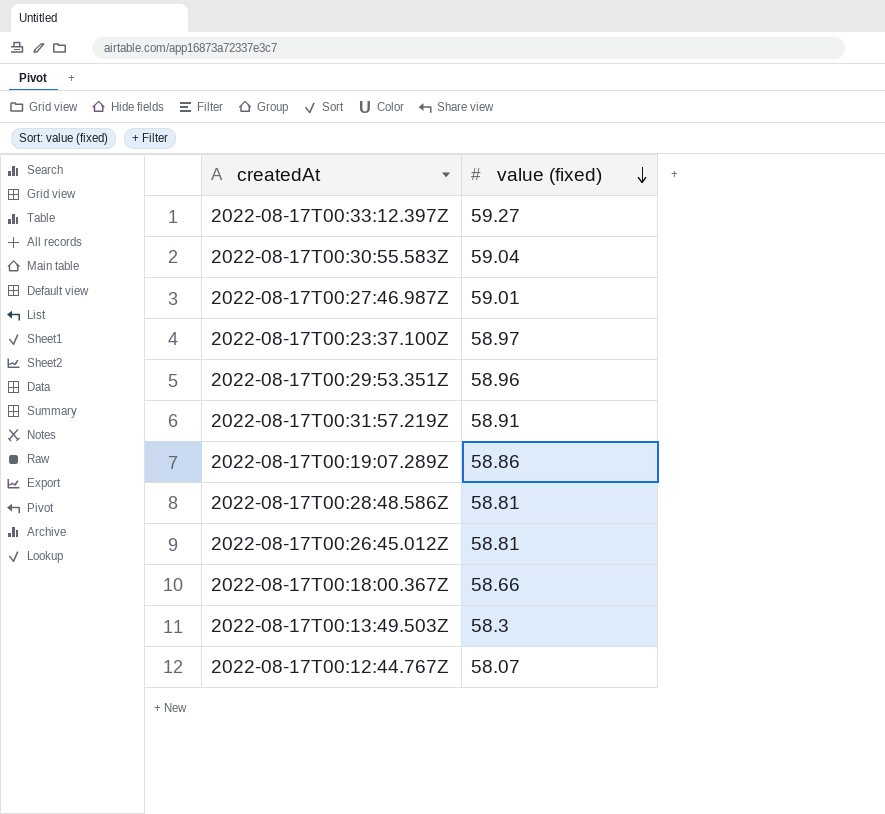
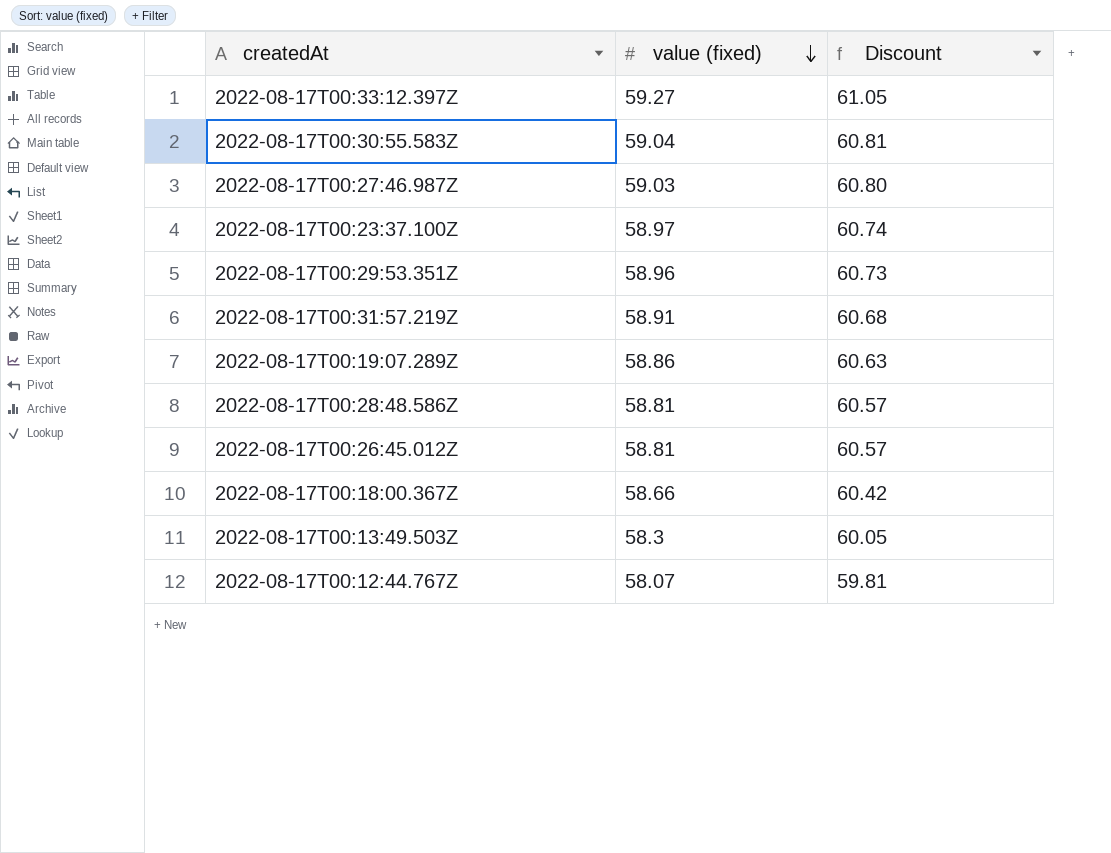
column Discount | formula: none -> [value (fixed)] * 1.03
2022-08-17T00:27:46.987Z | value (fixed): 59.01 -> 59.03

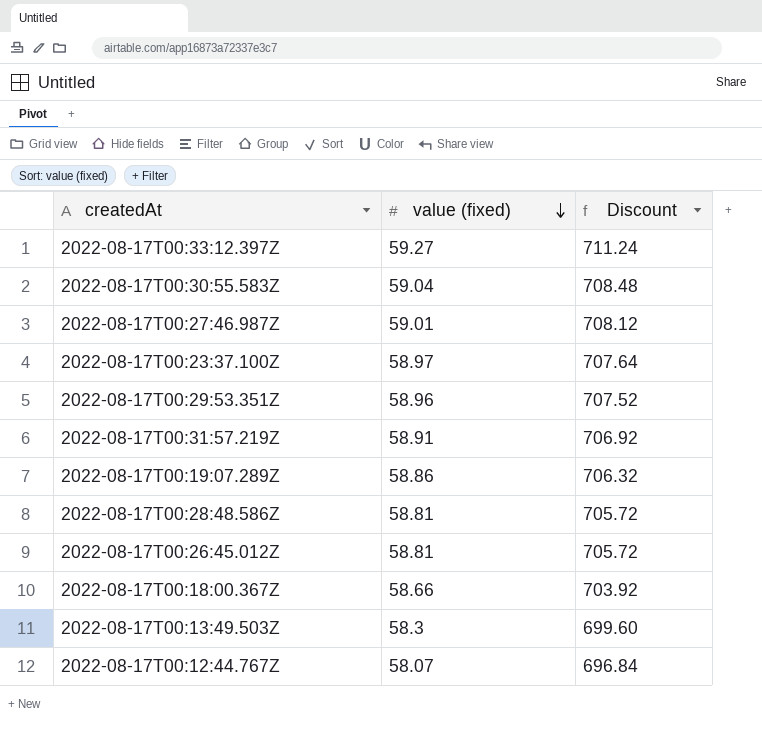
column Discount | formula: [value (fixed)] * 1.03 -> [value (fixed)] * 12
2022-08-17T00:27:46.987Z | value (fixed): 59.03 -> 59.01

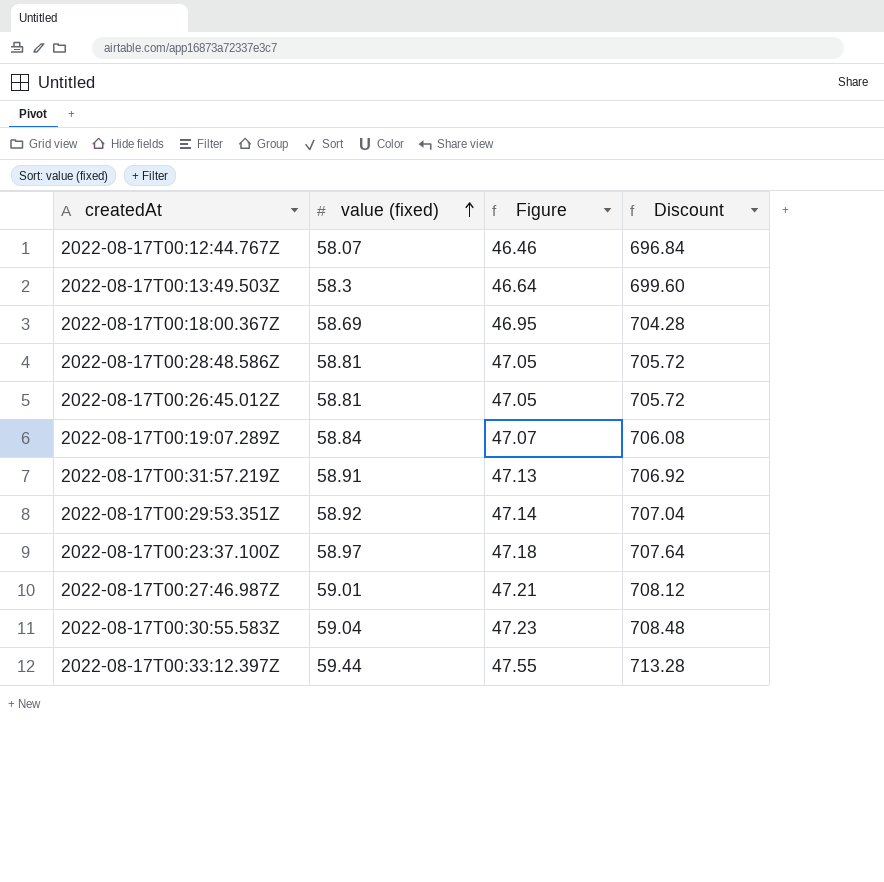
row order: value (fixed) descending -> value (fixed) ascending
column Figure | formula: none -> [value (fixed)] * 0.8
2022-08-17T00:18:00.367Z | value (fixed): 58.66 -> 58.69
2022-08-17T00:18:00.367Z | Discount: 703.92 -> 704.28
2022-08-17T00:19:07.289Z | value (fixed): 58.86 -> 58.84
2022-08-17T00:19:07.289Z | Discount: 706.32 -> 706.08
2022-08-17T00:29:53.351Z | value (fixed): 58.96 -> 58.92
2022-08-17T00:29:53.351Z | Discount: 707.52 -> 707.04
2022-08-17T00:33:12.397Z | value (fixed): 59.27 -> 59.44
2022-08-17T00:33:12.397Z | Discount: 711.24 -> 713.28

